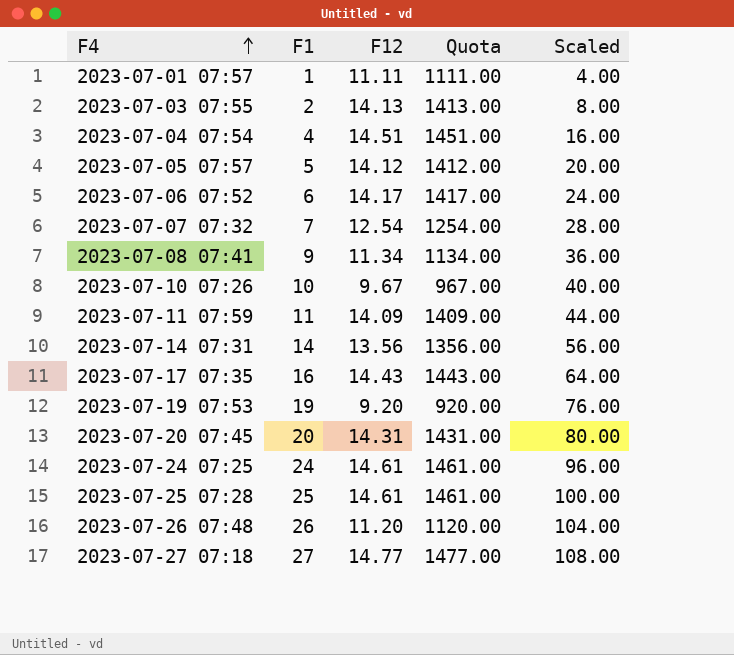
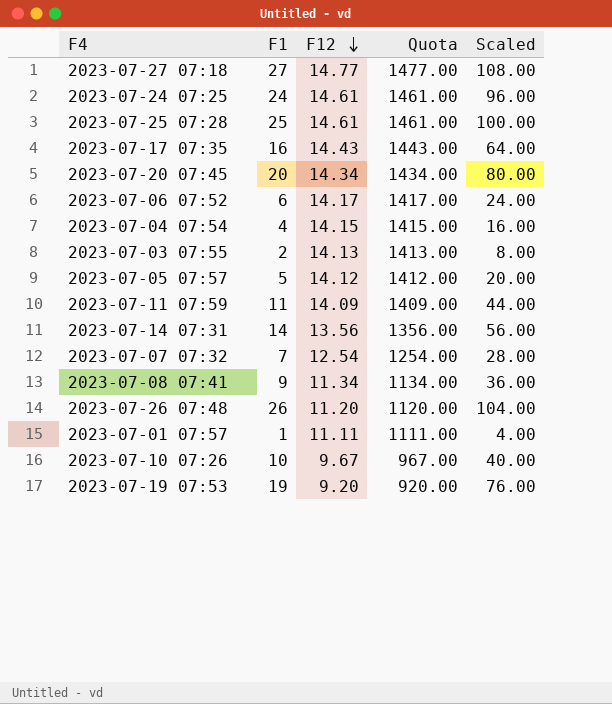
row order: F4 ascending -> F12 descending
2023-07-20 07:45 | F12: 14.31 -> 14.34
2023-07-20 07:45 | Quota: 1431.00 -> 1434.00
2023-07-04 07:54 | F12: 14.51 -> 14.15
2023-07-04 07:54 | Quota: 1451.00 -> 1415.00

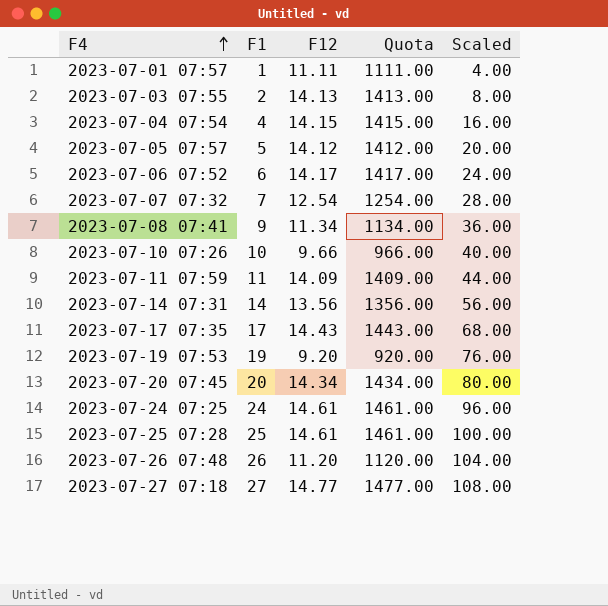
row order: F12 descending -> F4 ascending
2023-07-10 07:26 | F12: 9.67 -> 9.66
2023-07-10 07:26 | Quota: 967.00 -> 966.00
2023-07-17 07:35 | F1: 16 -> 17
2023-07-17 07:35 | Scaled: 64.00 -> 68.00

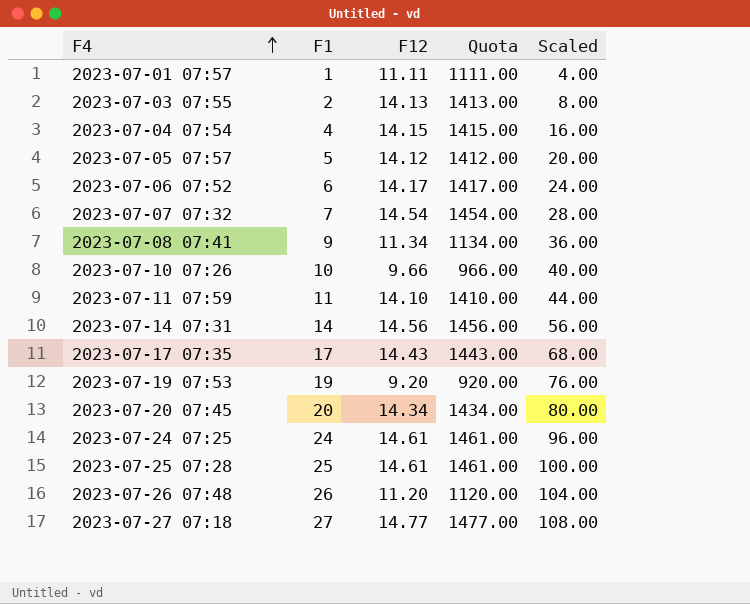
2023-07-07 07:32 | F12: 12.54 -> 14.54
2023-07-07 07:32 | Quota: 1254.00 -> 1454.00
2023-07-11 07:59 | F12: 14.09 -> 14.10
2023-07-11 07:59 | Quota: 1409.00 -> 1410.00
2023-07-14 07:31 | F12: 13.56 -> 14.56
2023-07-14 07:31 | Quota: 1356.00 -> 1456.00

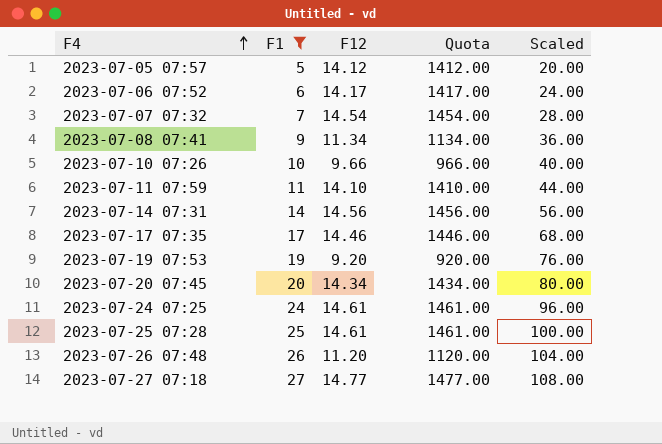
filter: none -> F1 >= 5
2023-07-17 07:35 | F12: 14.43 -> 14.46
2023-07-17 07:35 | Quota: 1443.00 -> 1446.00

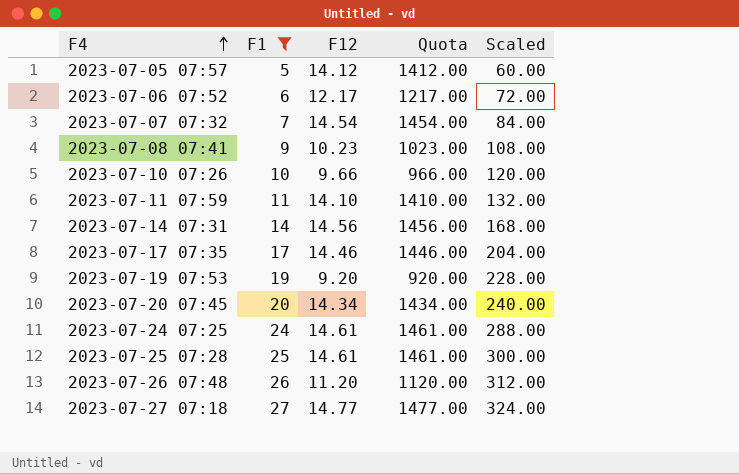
column Scaled | formula: [F1] * 4 -> [F1] * 12
2023-07-06 07:52 | F12: 14.17 -> 12.17
2023-07-06 07:52 | Quota: 1417.00 -> 1217.00
2023-07-08 07:41 | F12: 11.34 -> 10.23
2023-07-08 07:41 | Quota: 1134.00 -> 1023.00

